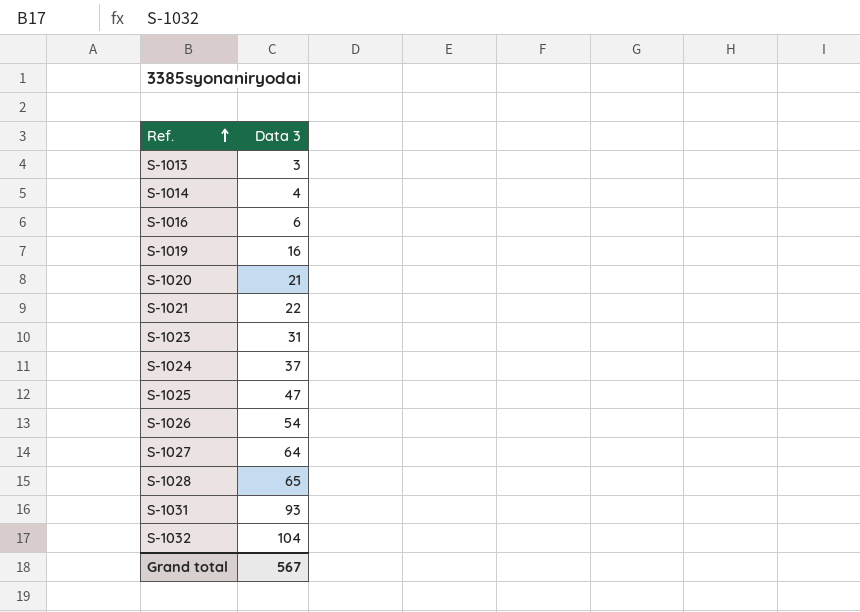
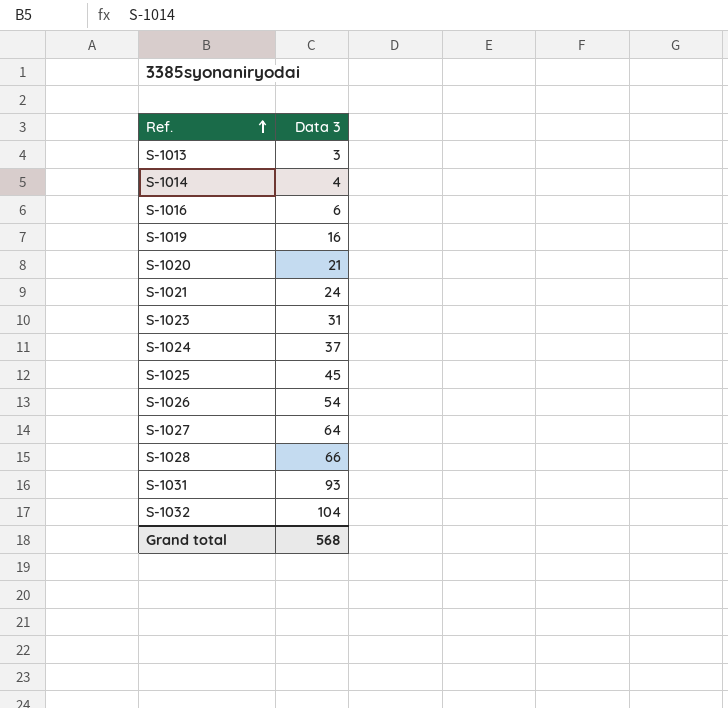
S-1021 | Data 3: 22 -> 24
S-1025 | Data 3: 47 -> 45
S-1028 | Data 3: 65 -> 66
Grand total | Data 3: 567 -> 568

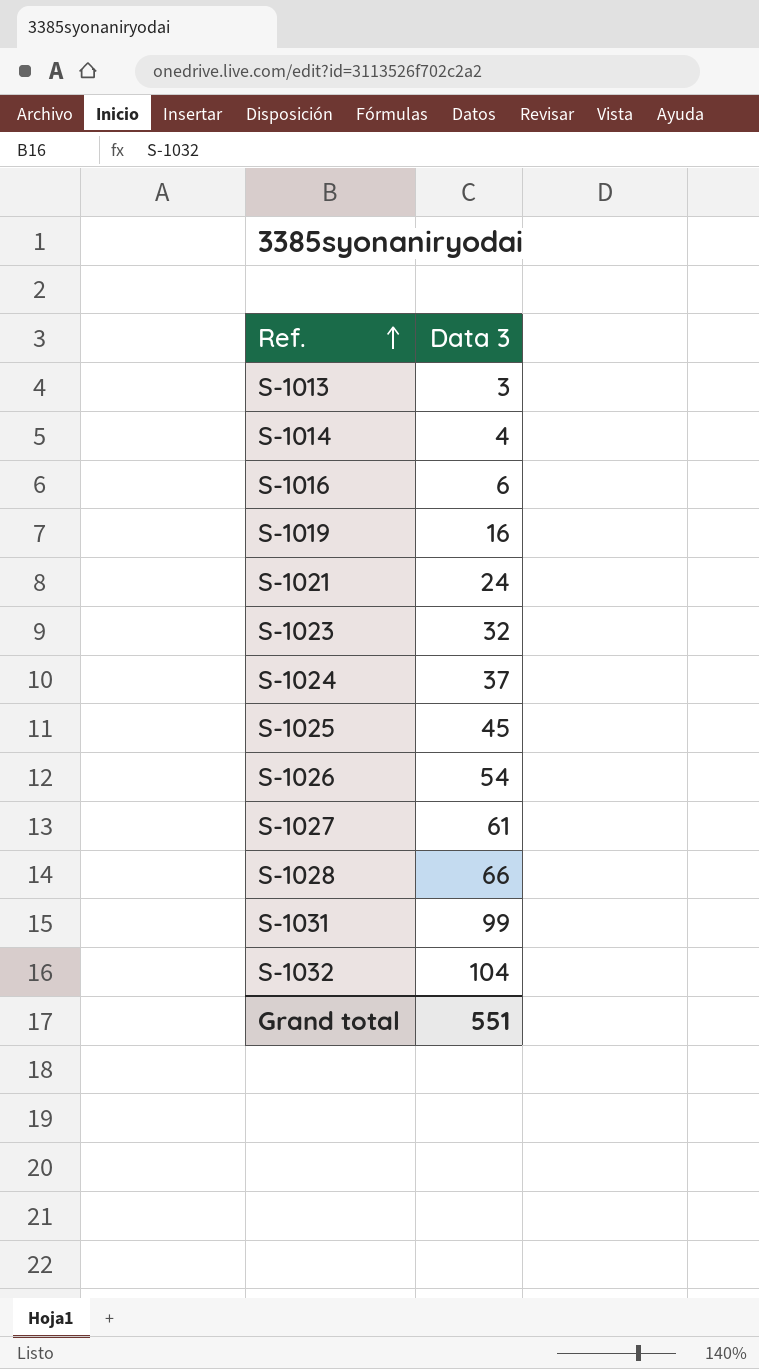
row S-1020: 21 -> none
S-1023 | Data 3: 31 -> 32
S-1027 | Data 3: 64 -> 61
S-1031 | Data 3: 93 -> 99
Grand total | Data 3: 568 -> 551

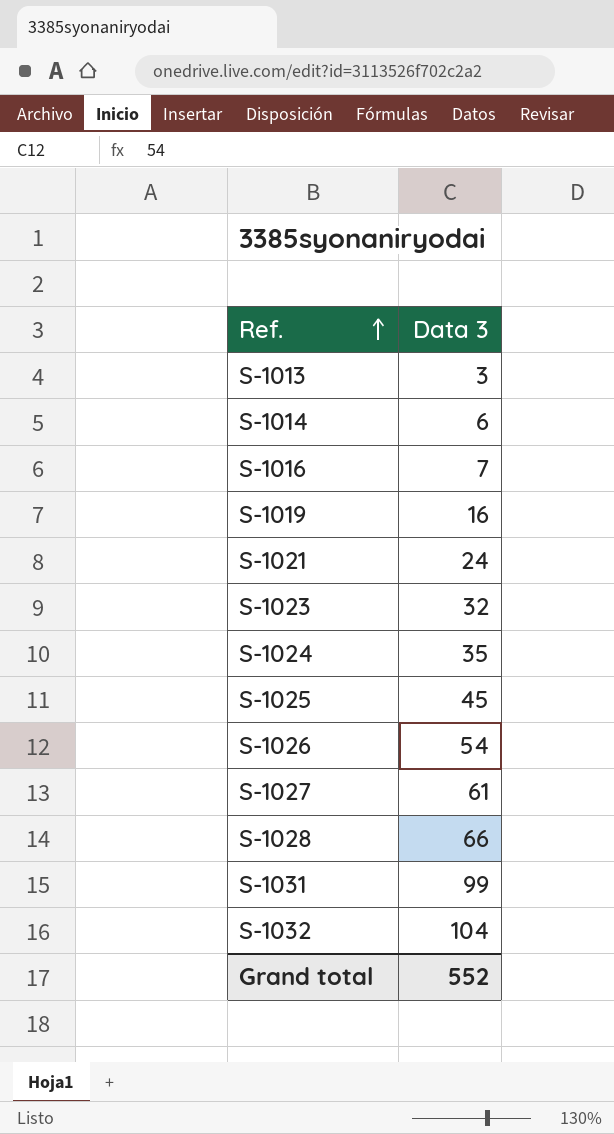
S-1014 | Data 3: 4 -> 6
S-1016 | Data 3: 6 -> 7
S-1024 | Data 3: 37 -> 35
Grand total | Data 3: 551 -> 552

